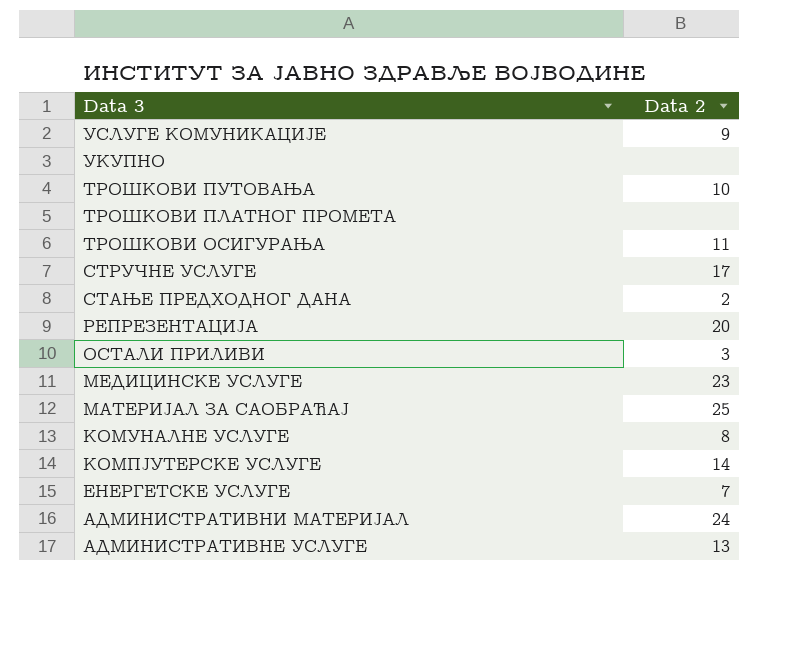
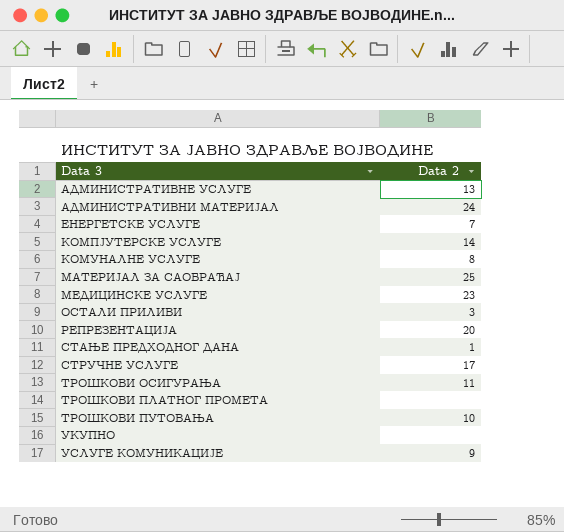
row order: Data 3 descending -> Data 3 ascending
СТАЊЕ ПРЕДХОДНОГ ДАНА | Data 2: 2 -> 1

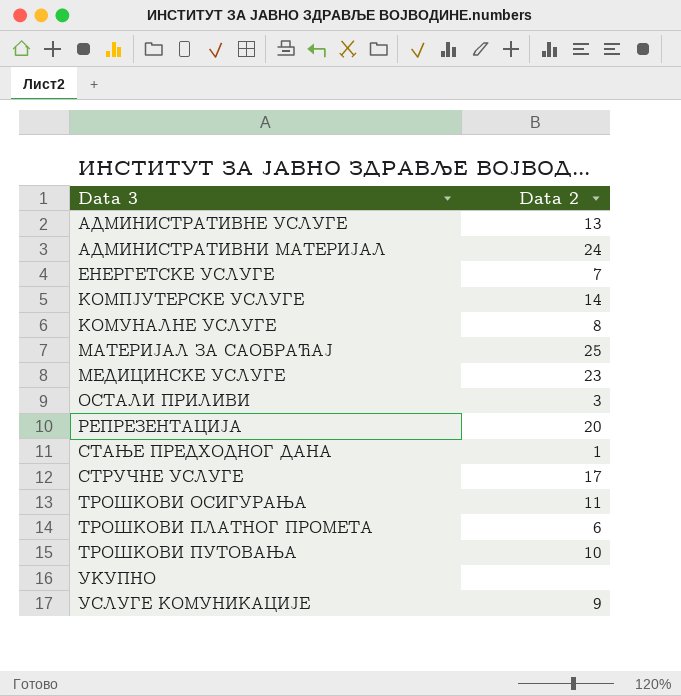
ТРОШКОВИ ПЛАТНОГ ПРОМЕТА | Data 2: none -> 6

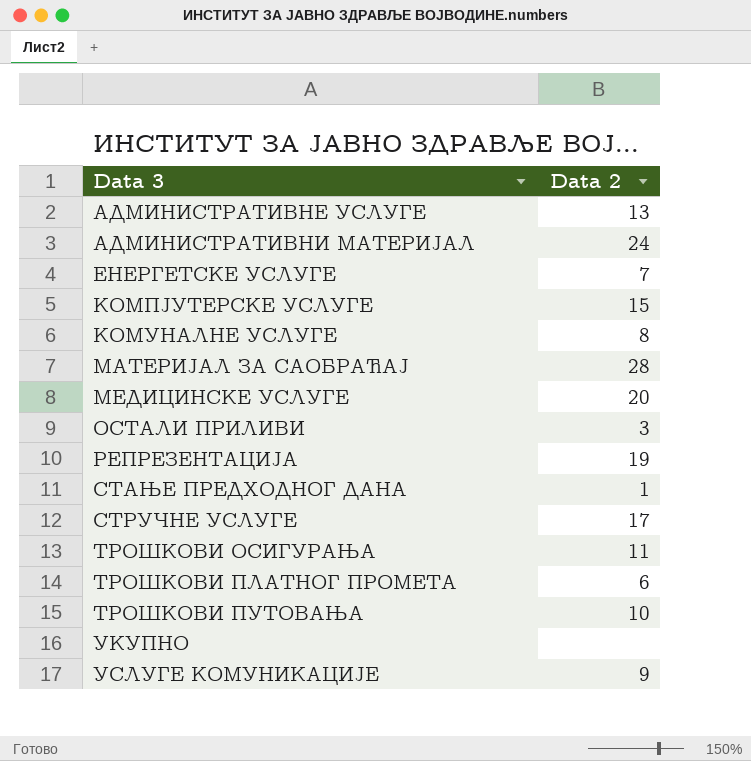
КОМПЈУТЕРСКЕ УСЛУГЕ | Data 2: 14 -> 15
МАТЕРИЈАЛ ЗА САОБРАЋАЈ | Data 2: 25 -> 28
МЕДИЦИНСКЕ УСЛУГЕ | Data 2: 23 -> 20
РЕПРЕЗЕНТАЦИЈА | Data 2: 20 -> 19

